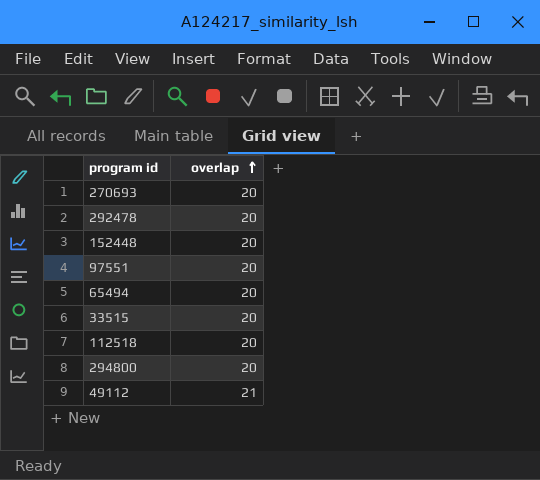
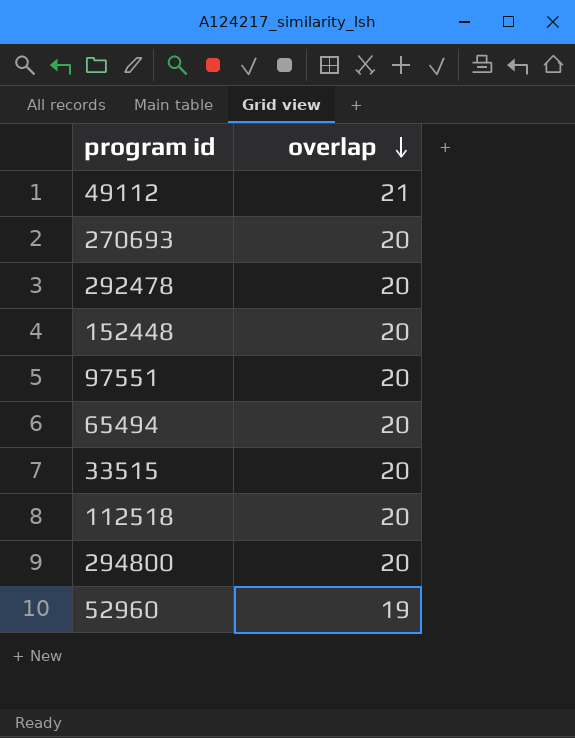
row order: overlap ascending -> overlap descending
row 52960: none -> 19

